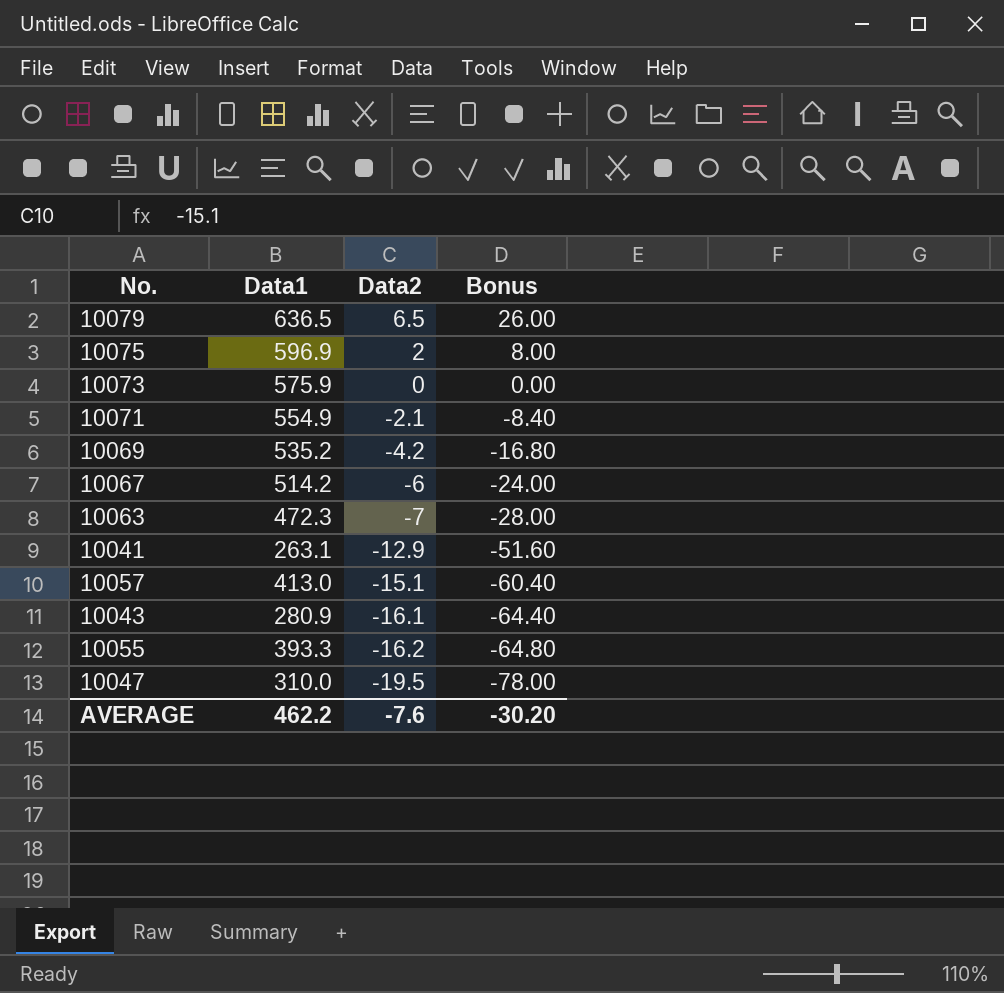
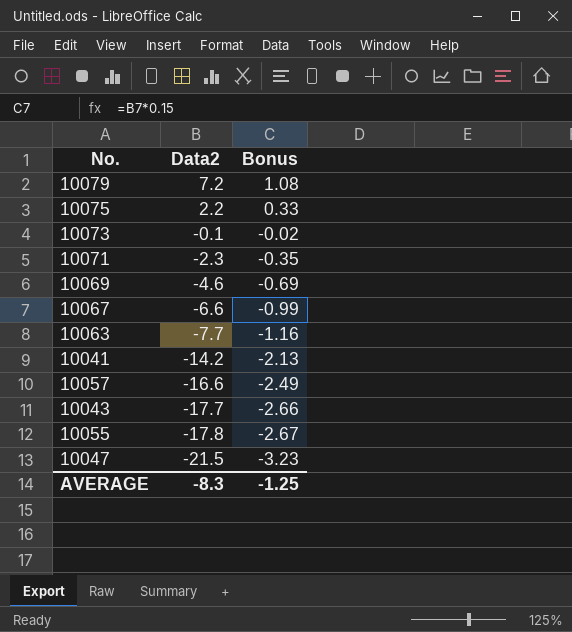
column Data1 | position: 2 -> none
column Bonus | formula: [Data2] * 4 -> [Data2] * 0.15
10079 | Data2: 6.5 -> 7.2
10075 | Data2: 2 -> 2.2
10073 | Data2: 0 -> -0.1
10071 | Data2: -2.1 -> -2.3
10069 | Data2: -4.2 -> -4.6
10067 | Data2: -6 -> -6.6
10063 | Data2: -7 -> -7.7
10041 | Data2: -12.9 -> -14.2
10057 | Data2: -15.1 -> -16.6
10043 | Data2: -16.1 -> -17.7
10055 | Data2: -16.2 -> -17.8
10047 | Data2: -19.5 -> -21.5
AVERAGE | Data2: -7.6 -> -8.3
AVERAGE | Bonus: -30.20 -> -1.25

